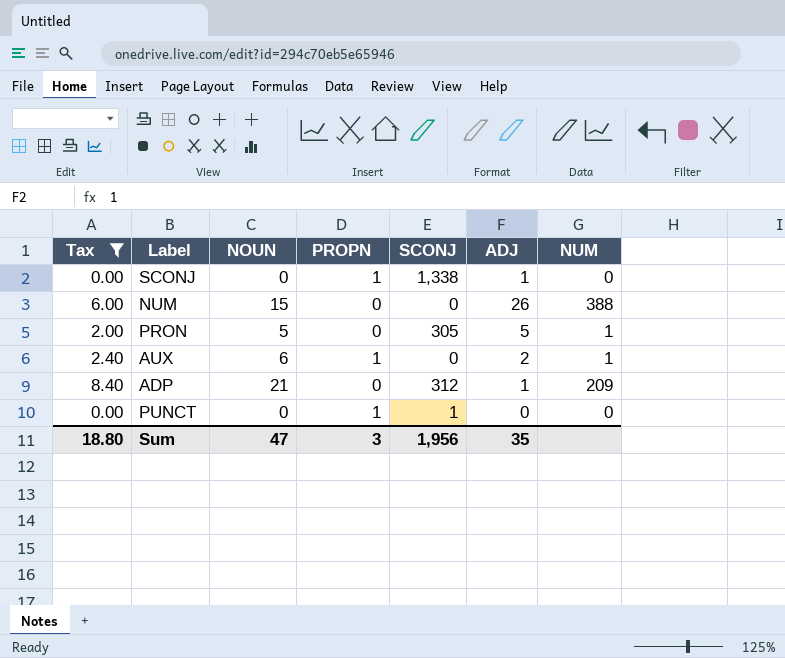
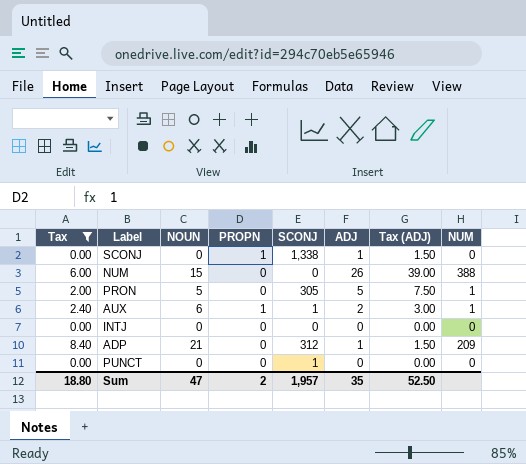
column Tax (ADJ) | formula: none -> [ADJ] * 1.5
AUX | SCONJ: 0 -> 1
row INTJ: none -> 0.00 | 0 | 0 | 0 | 0 | 0.00 | 0
PUNCT | PROPN: 1 -> 0
Sum | PROPN: 3 -> 2
Sum | SCONJ: 1,956 -> 1,957

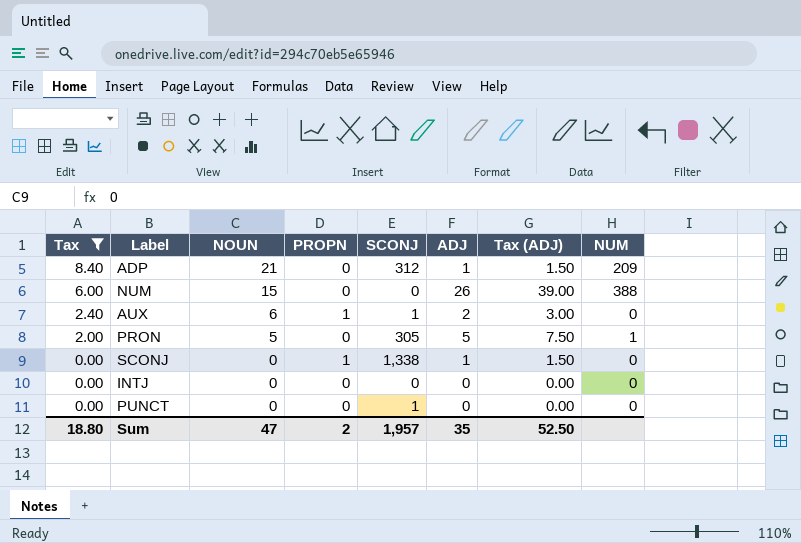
row order: none -> Tax descending
AUX | NUM: 1 -> 0

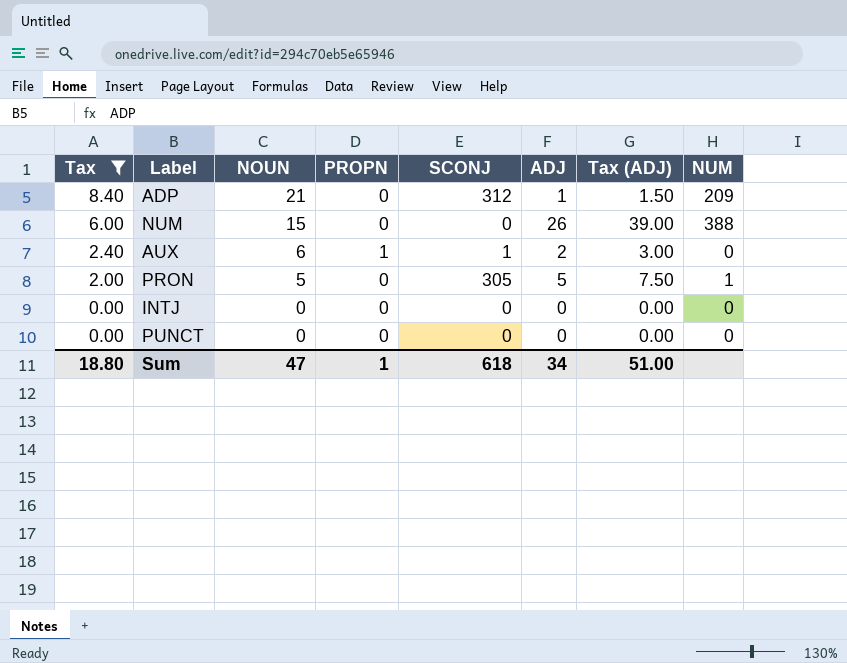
row SCONJ: 0.00 | 0 | 1 | 1,338 | 1 | 1.50 | 0 -> none
PUNCT | SCONJ: 1 -> 0
Sum | PROPN: 2 -> 1
Sum | SCONJ: 1,957 -> 618
Sum | ADJ: 35 -> 34
Sum | Tax (ADJ): 52.50 -> 51.00

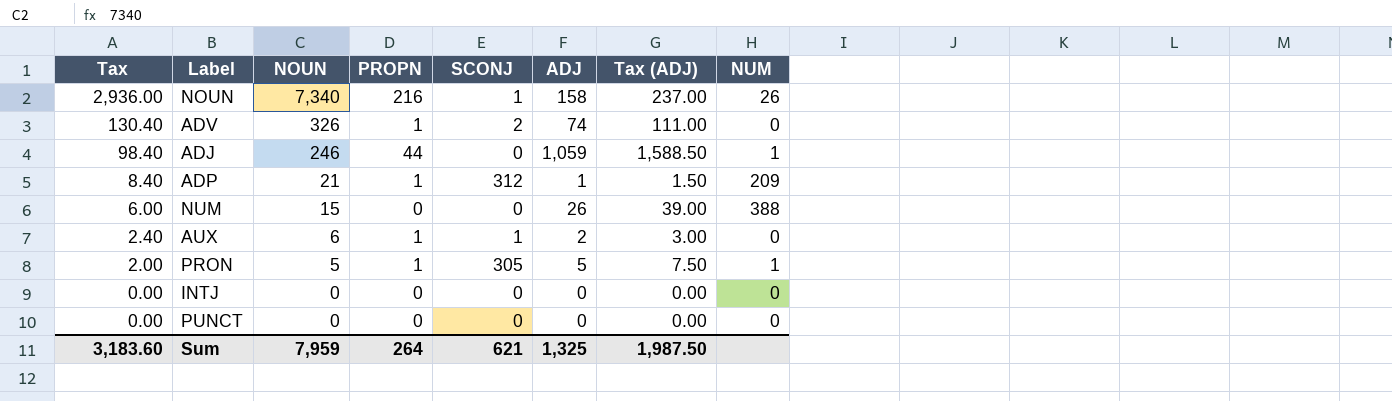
filter: Tax <= 8.40 -> none
ADP | PROPN: 0 -> 1
PRON | PROPN: 0 -> 1
Sum | Tax: 18.80 -> 3,183.60
Sum | NOUN: 47 -> 7,959
Sum | PROPN: 1 -> 264
Sum | SCONJ: 618 -> 621
Sum | ADJ: 34 -> 1,325
Sum | Tax (ADJ): 51.00 -> 1,987.50

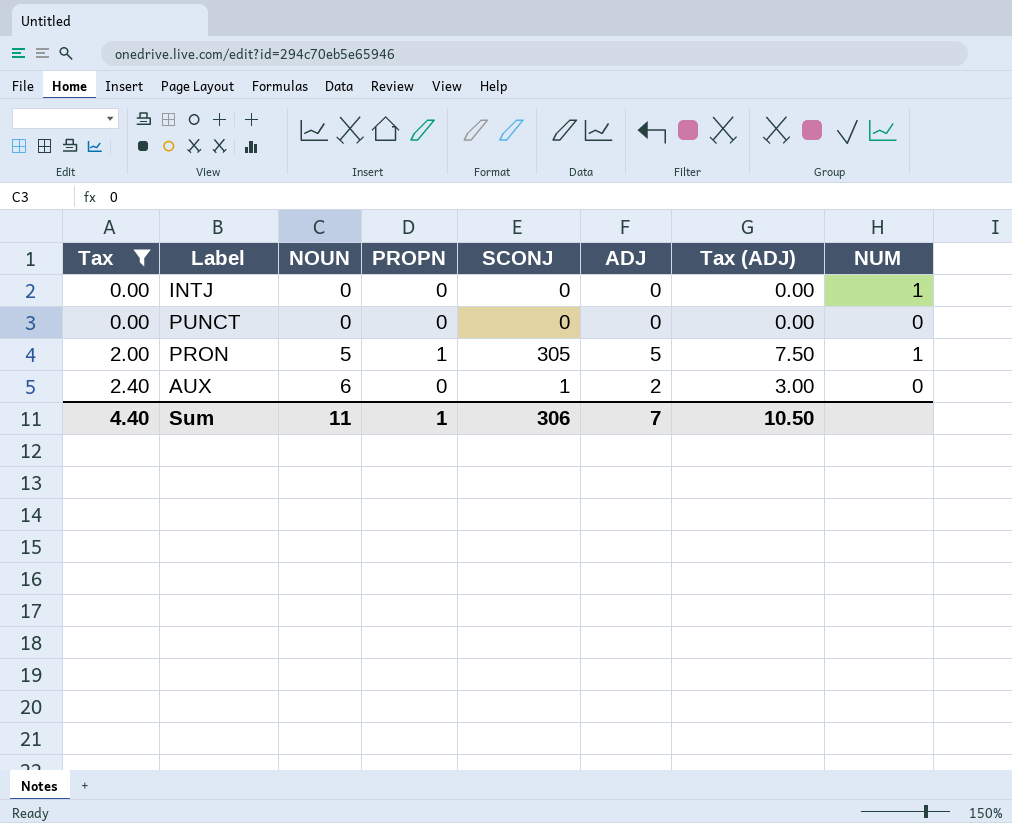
filter: none -> Tax <= 2.40
row order: Tax descending -> Tax ascending
INTJ | NUM: 0 -> 1
AUX | PROPN: 1 -> 0
Sum | Tax: 3,183.60 -> 4.40
Sum | NOUN: 7,959 -> 11
Sum | PROPN: 264 -> 1
Sum | SCONJ: 621 -> 306
Sum | ADJ: 1,325 -> 7
Sum | Tax (ADJ): 1,987.50 -> 10.50

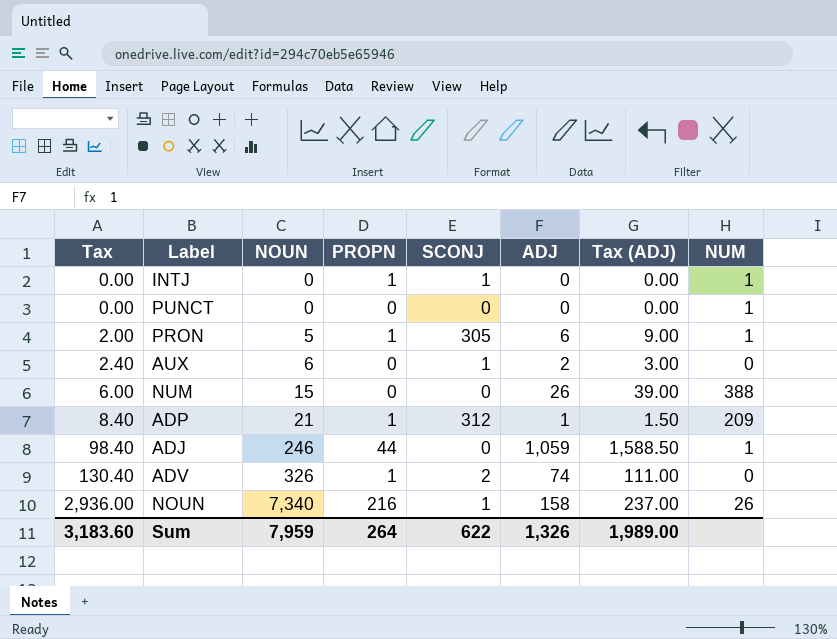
filter: Tax <= 2.40 -> none
INTJ | PROPN: 0 -> 1
INTJ | SCONJ: 0 -> 1
PUNCT | NUM: 0 -> 1
PRON | ADJ: 5 -> 6
PRON | Tax (ADJ): 7.50 -> 9.00
Sum | Tax: 4.40 -> 3,183.60
Sum | NOUN: 11 -> 7,959
Sum | PROPN: 1 -> 264
Sum | SCONJ: 306 -> 622
Sum | ADJ: 7 -> 1,326
Sum | Tax (ADJ): 10.50 -> 1,989.00

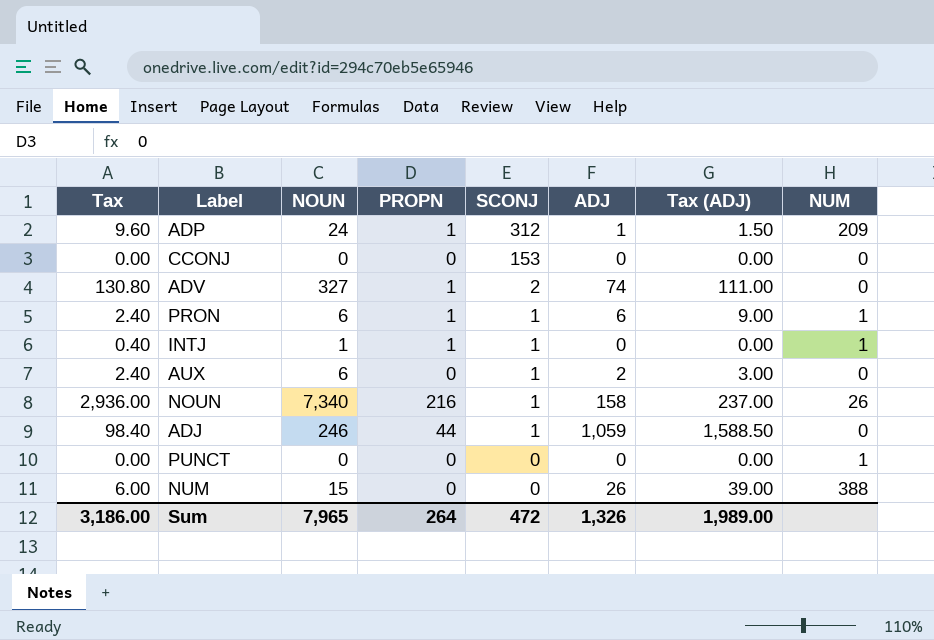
row order: Tax ascending -> SCONJ descending
ADP | Tax: 8.40 -> 9.60
ADP | NOUN: 21 -> 24
row CCONJ: none -> 0.00 | 0 | 0 | 153 | 0 | 0.00 | 0
ADV | Tax: 130.40 -> 130.80
ADV | NOUN: 326 -> 327
PRON | Tax: 2.00 -> 2.40
PRON | NOUN: 5 -> 6
PRON | SCONJ: 305 -> 1
INTJ | Tax: 0.00 -> 0.40
INTJ | NOUN: 0 -> 1
ADJ | SCONJ: 0 -> 1
ADJ | NUM: 1 -> 0
Sum | Tax: 3,183.60 -> 3,186.00
Sum | NOUN: 7,959 -> 7,965
Sum | SCONJ: 622 -> 472

